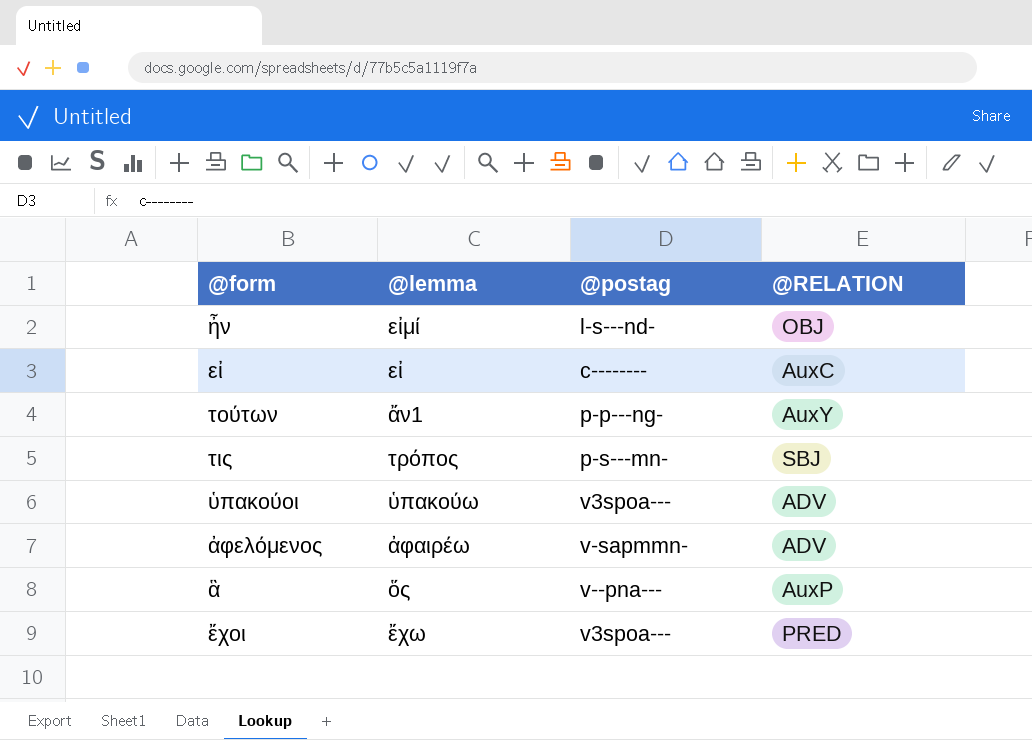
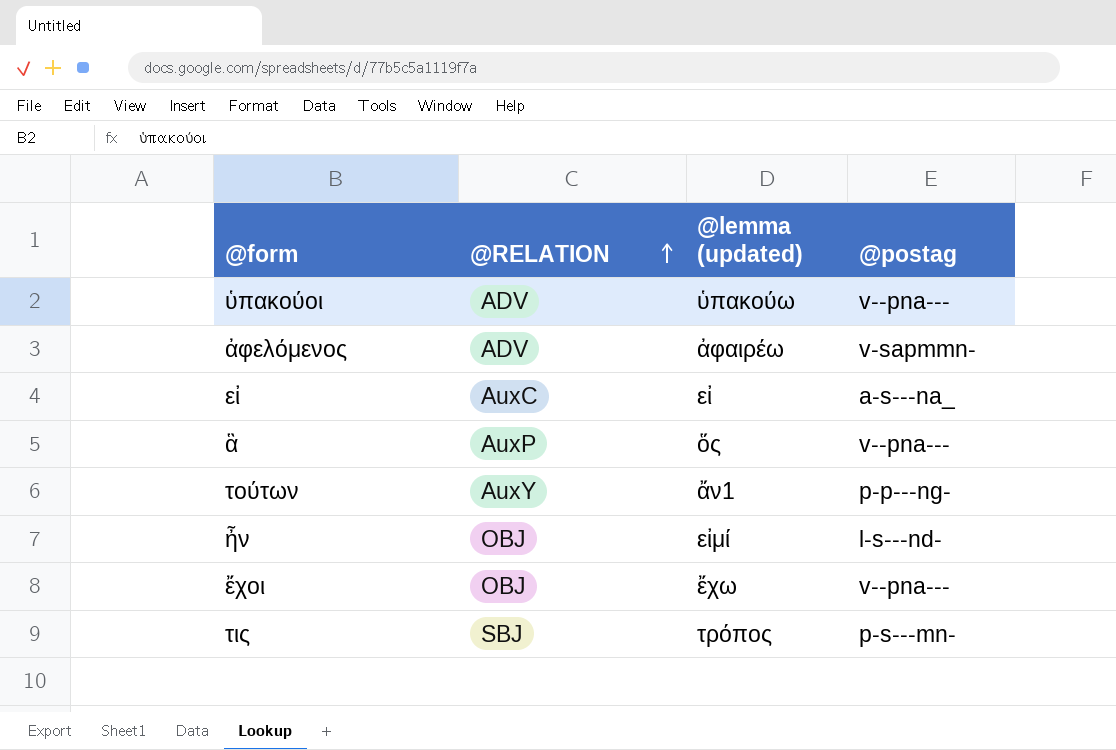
row order: none -> @RELATION ascending
column @RELATION | position: 4 -> 2
column name: @lemma -> @lemma (updated)
ὑπακούοι | @postag: v3spoa--- -> v--pna---
εἰ | @postag: c-------- -> a-s---na_
ἔχοι | @RELATION: PRED -> OBJ
ἔχοι | @postag: v3spoa--- -> v--pna---

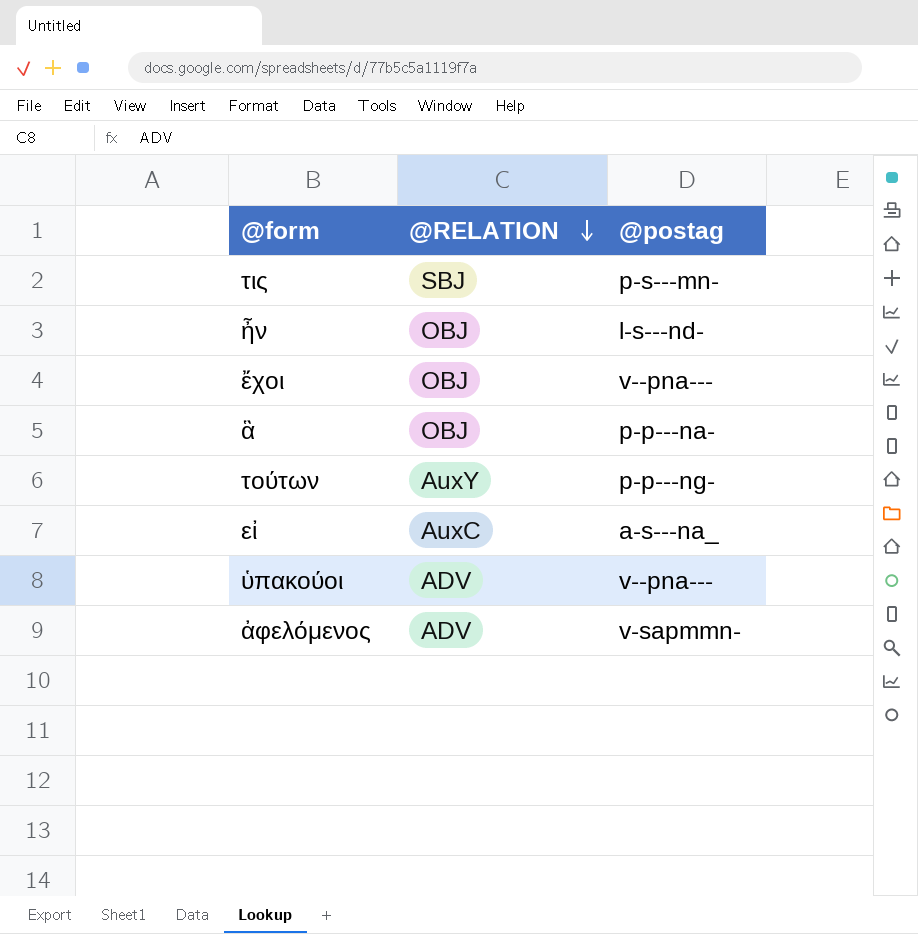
row order: @RELATION ascending -> @RELATION descending
column @lemma (updated) | position: 3 -> none
ἃ | @RELATION: AuxP -> OBJ
ἃ | @postag: v--pna--- -> p-p---na-

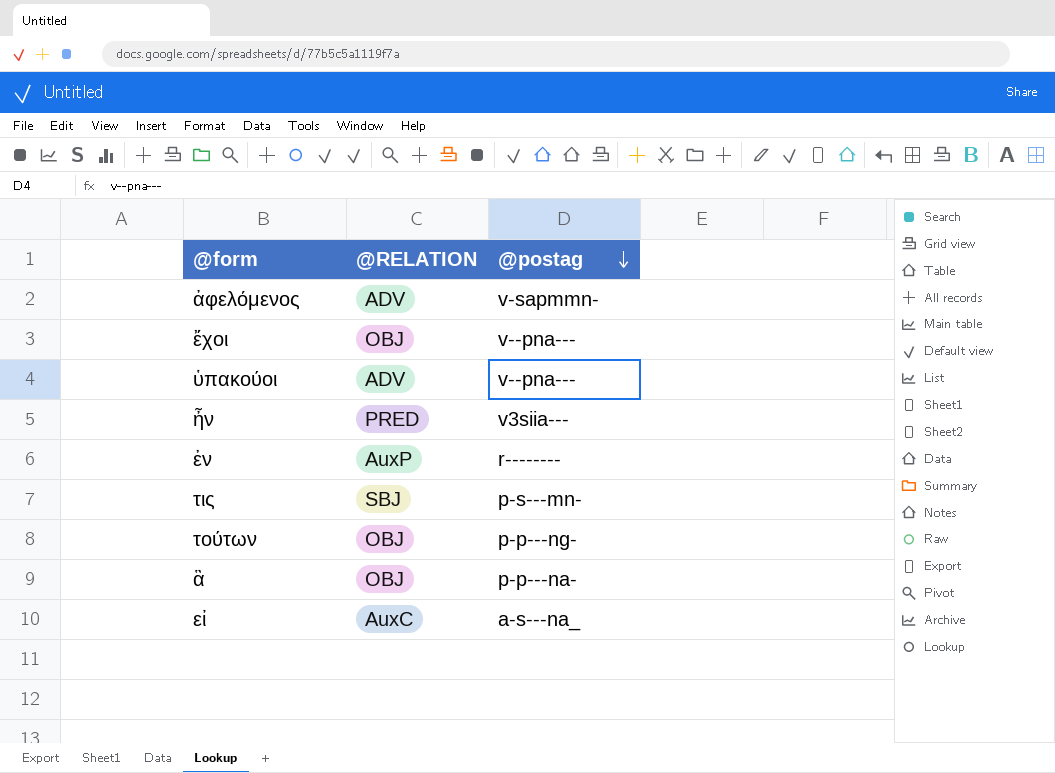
row order: @RELATION descending -> @postag descending
ἦν | @RELATION: OBJ -> PRED
ἦν | @postag: l-s---nd- -> v3siia---
row ἐν: none -> AuxP | r--------
τούτων | @RELATION: AuxY -> OBJ

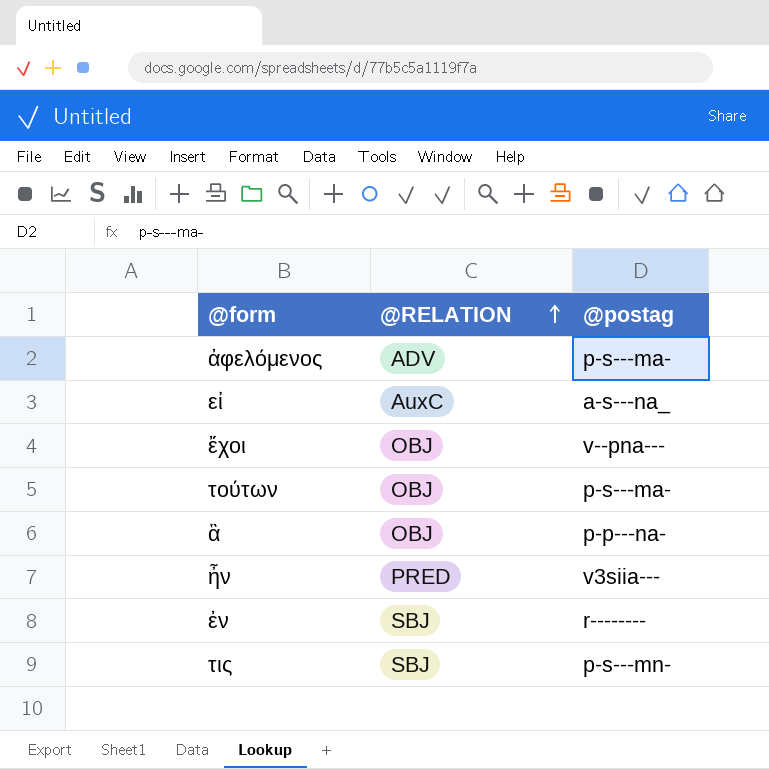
row order: @postag descending -> @RELATION ascending
row ὑπακούοι: ADV | v--pna--- -> none
ἀφελόμενος | @postag: v-sapmmn- -> p-s---ma-
τούτων | @postag: p-p---ng- -> p-s---ma-
ἐν | @RELATION: AuxP -> SBJ

